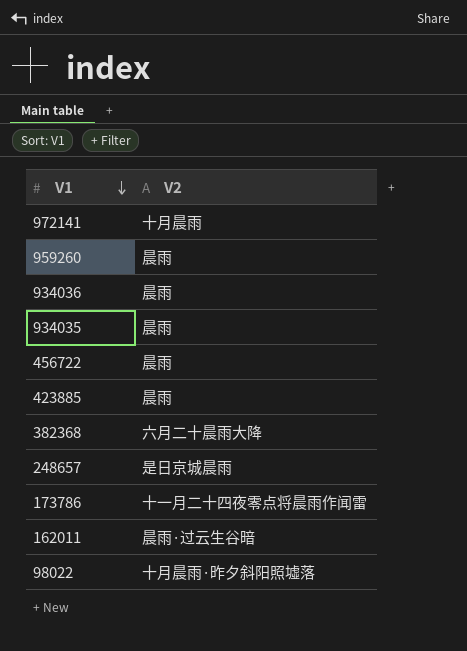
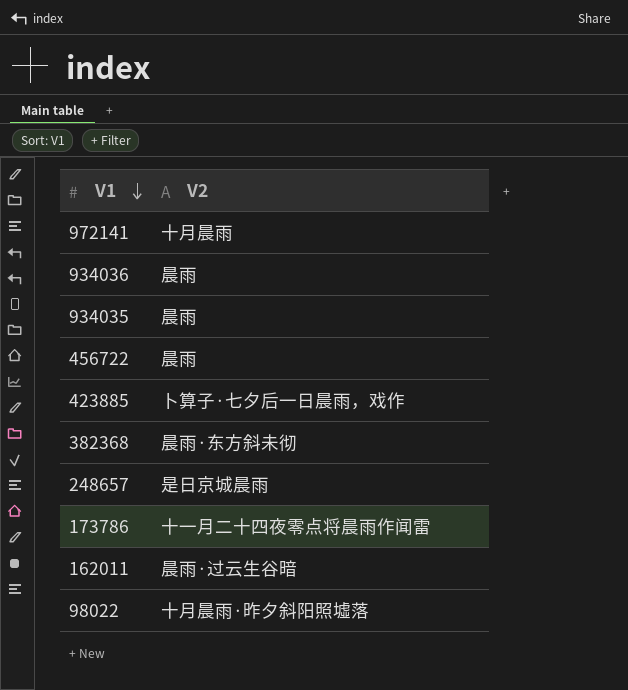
row 959260: 晨雨 -> none
423885 | V2: 晨雨 -> 卜算子·七夕后一日晨雨，戏作
382368 | V2: 六月二十晨雨大降 -> 晨雨·东方斜未彻

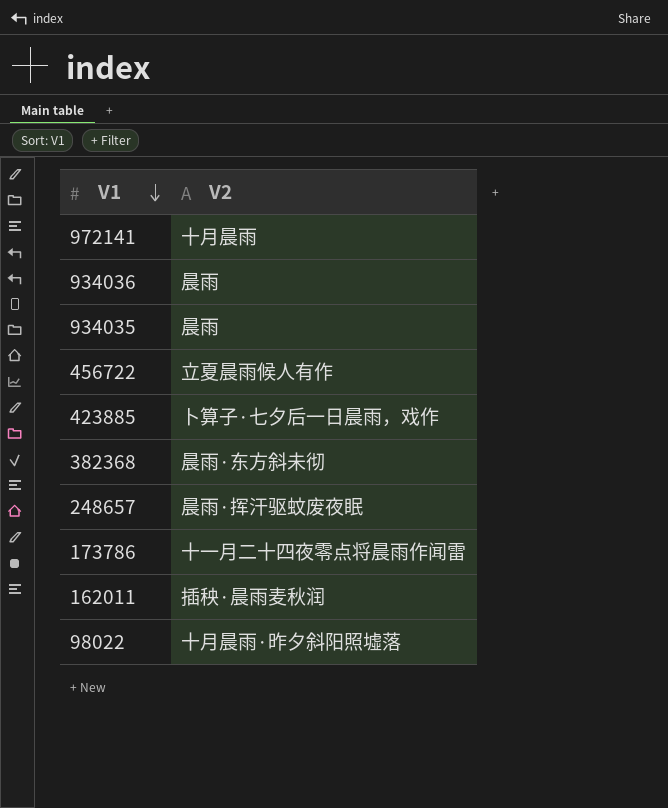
456722 | V2: 晨雨 -> 立夏晨雨候人有作
248657 | V2: 是日京城晨雨 -> 晨雨·挥汗驱蚊废夜眠
162011 | V2: 晨雨·过云生谷暗 -> 插秧·晨雨麦秋润

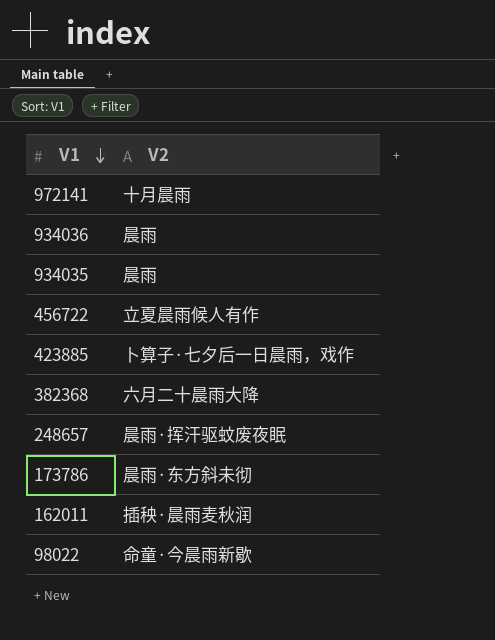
382368 | V2: 晨雨·东方斜未彻 -> 六月二十晨雨大降
173786 | V2: 十一月二十四夜零点将晨雨作闻雷 -> 晨雨·东方斜未彻
98022 | V2: 十月晨雨·昨夕斜阳照墟落 -> 命童·今晨雨新歇

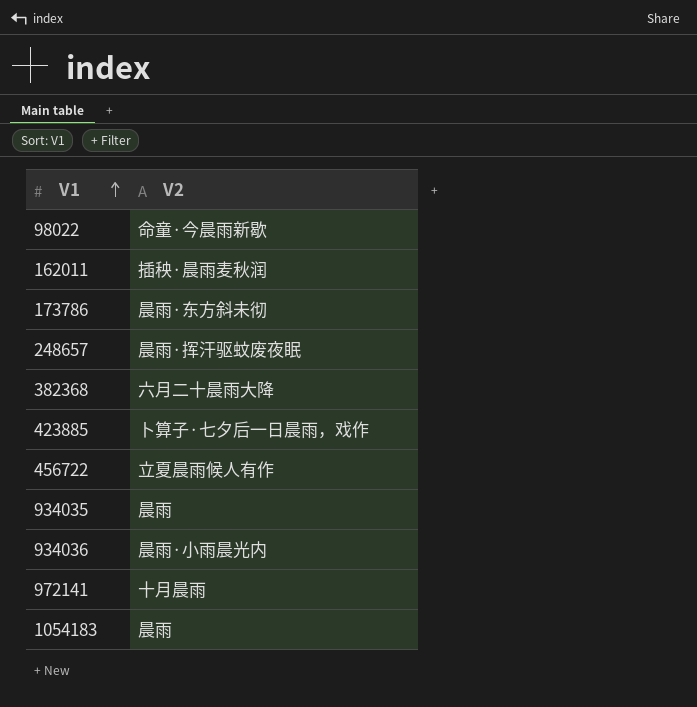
row order: V1 descending -> V1 ascending
934036 | V2: 晨雨 -> 晨雨·小雨晨光内
row 1054183: none -> 晨雨

